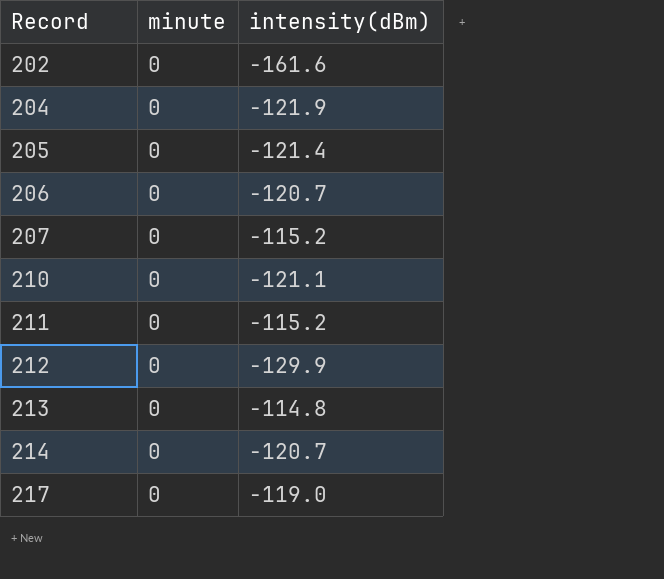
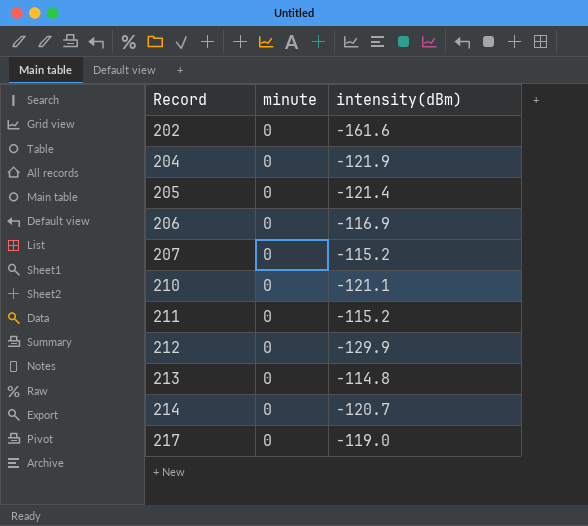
206 | intensity(dBm): -120.7 -> -116.9

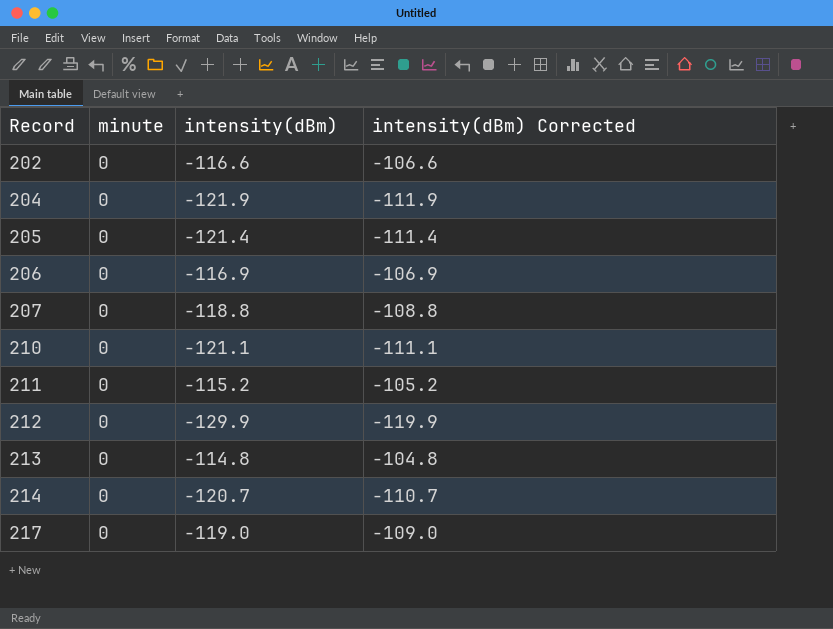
column intensity(dBm) Corrected | formula: none -> [intensity(dBm)] + 10
202 | intensity(dBm): -161.6 -> -116.6
207 | intensity(dBm): -115.2 -> -118.8

